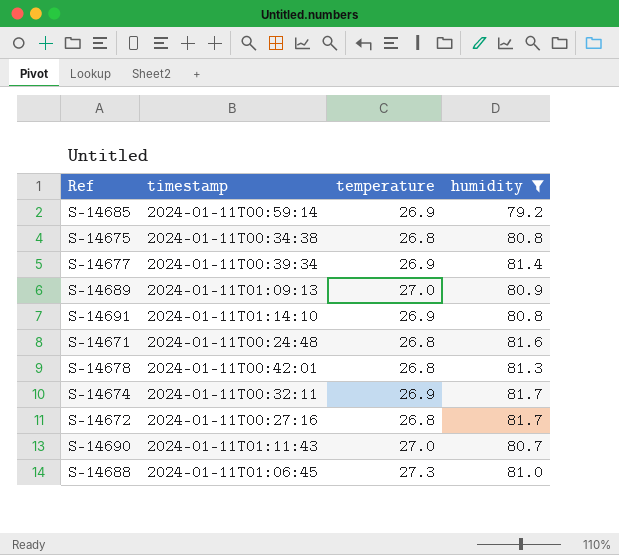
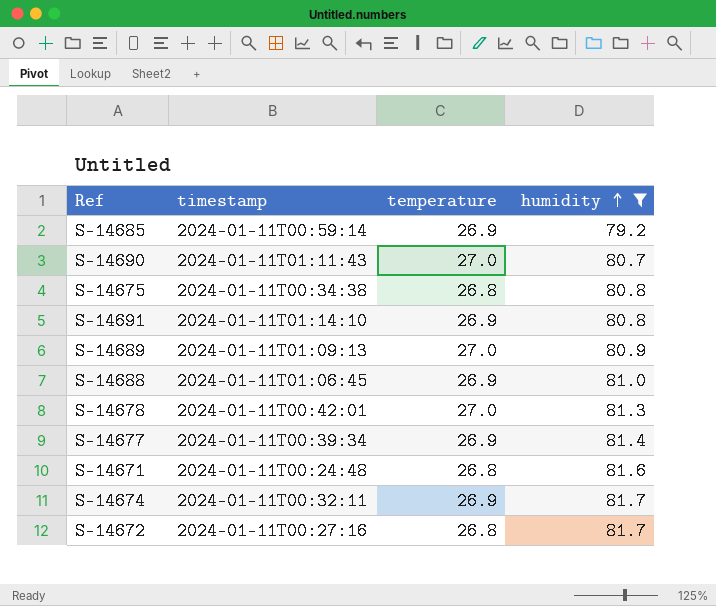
row order: none -> humidity ascending
S-14688 | temperature: 27.3 -> 26.9
S-14678 | temperature: 26.8 -> 27.0

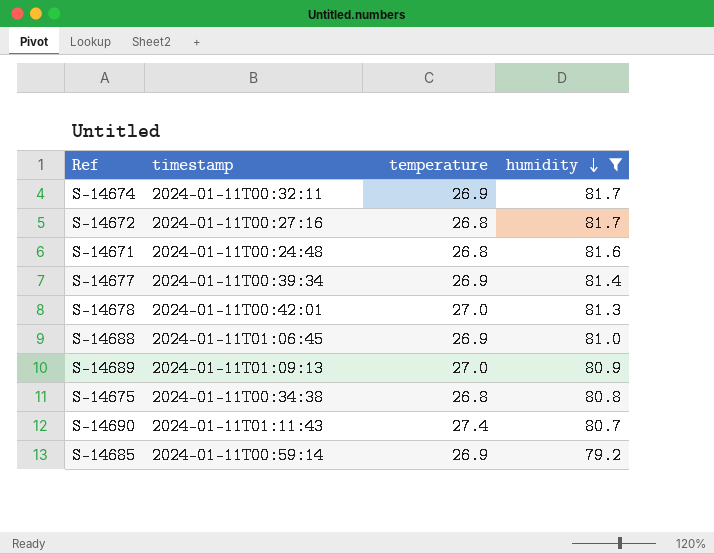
row order: humidity ascending -> humidity descending
row S-14691: 2024-01-11T01:14:10 | 26.9 | 80.8 -> none
S-14690 | temperature: 27.0 -> 27.4

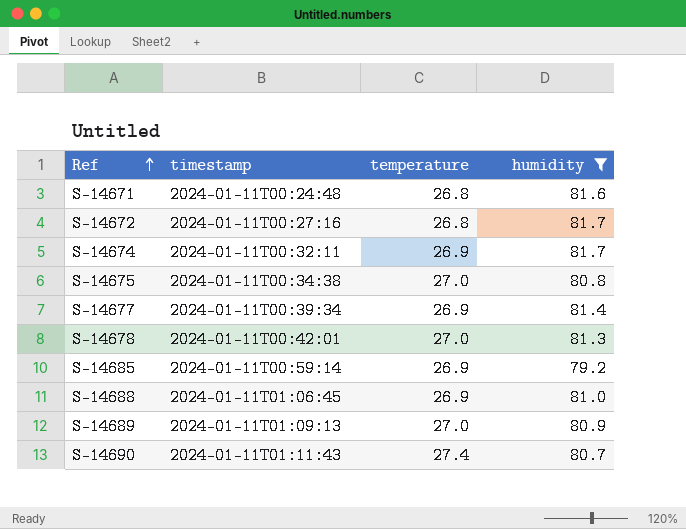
row order: humidity descending -> Ref ascending
S-14675 | temperature: 26.8 -> 27.0

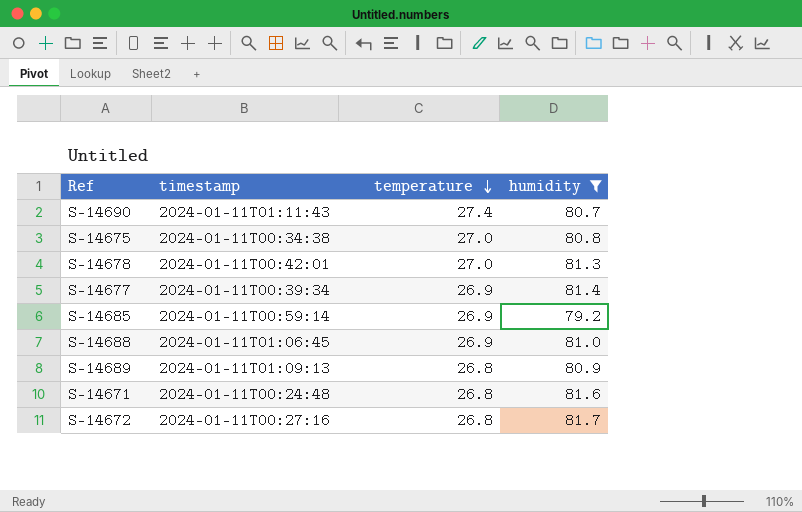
row order: Ref ascending -> temperature descending
row S-14674: 2024-01-11T00:32:11 | 26.9 | 81.7 -> none
S-14689 | temperature: 27.0 -> 26.8

